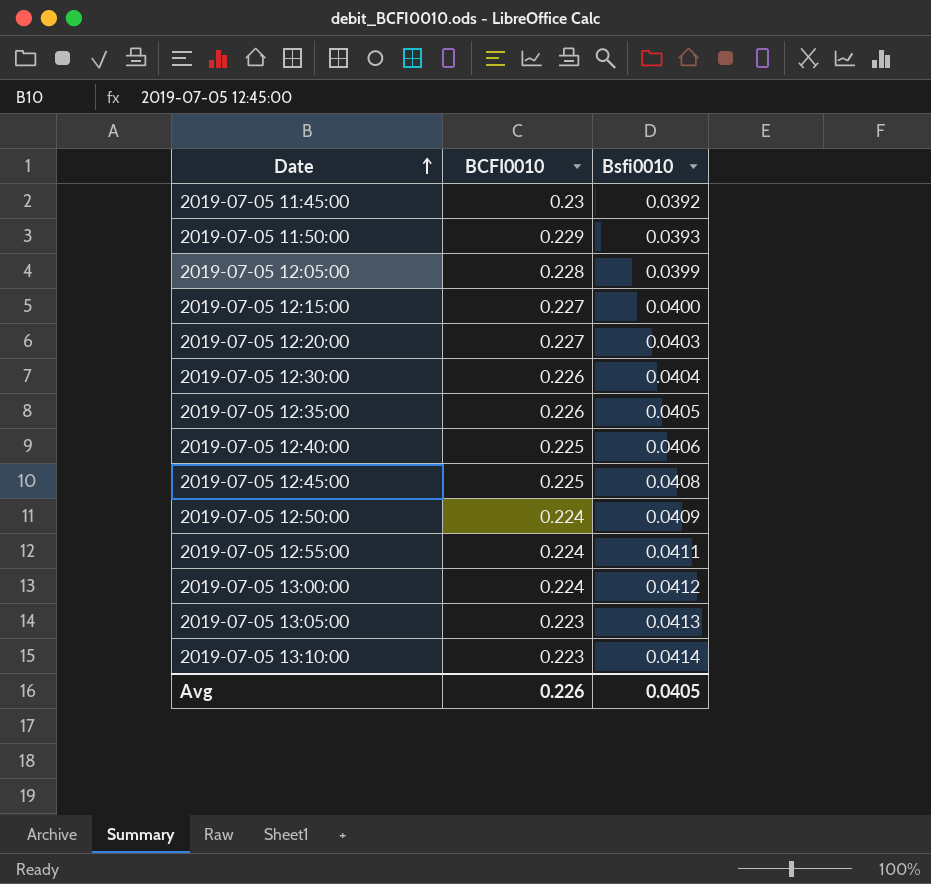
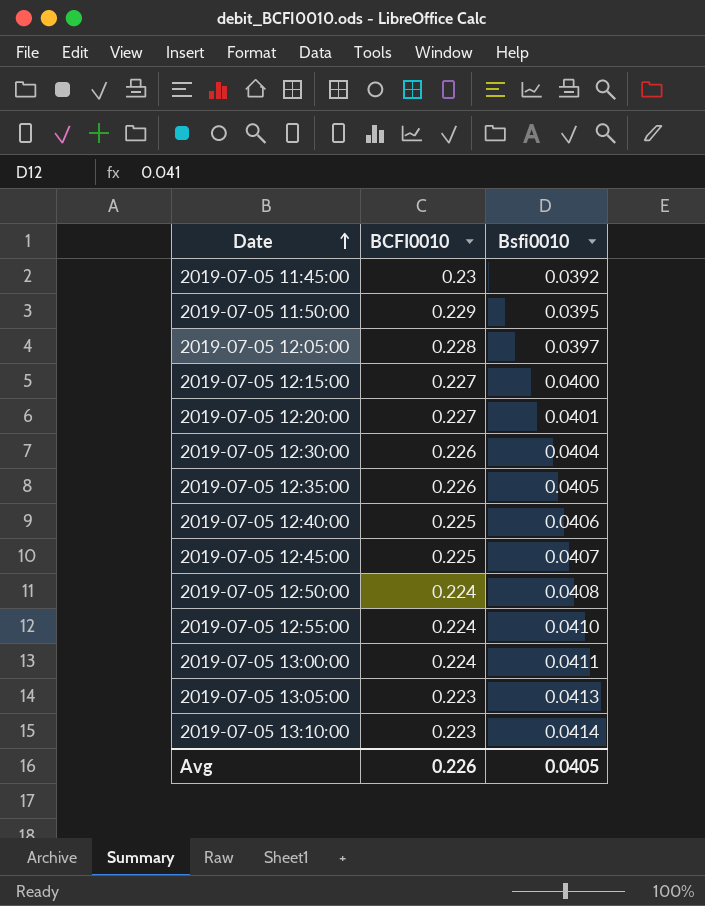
2019-07-05 11:50:00 | Bsfi0010: 0.0393 -> 0.0395
2019-07-05 12:05:00 | Bsfi0010: 0.0399 -> 0.0397
2019-07-05 12:20:00 | Bsfi0010: 0.0403 -> 0.0401
2019-07-05 12:45:00 | Bsfi0010: 0.0408 -> 0.0407
2019-07-05 12:50:00 | Bsfi0010: 0.0409 -> 0.0408
2019-07-05 12:55:00 | Bsfi0010: 0.0411 -> 0.0410
2019-07-05 13:00:00 | Bsfi0010: 0.0412 -> 0.0411

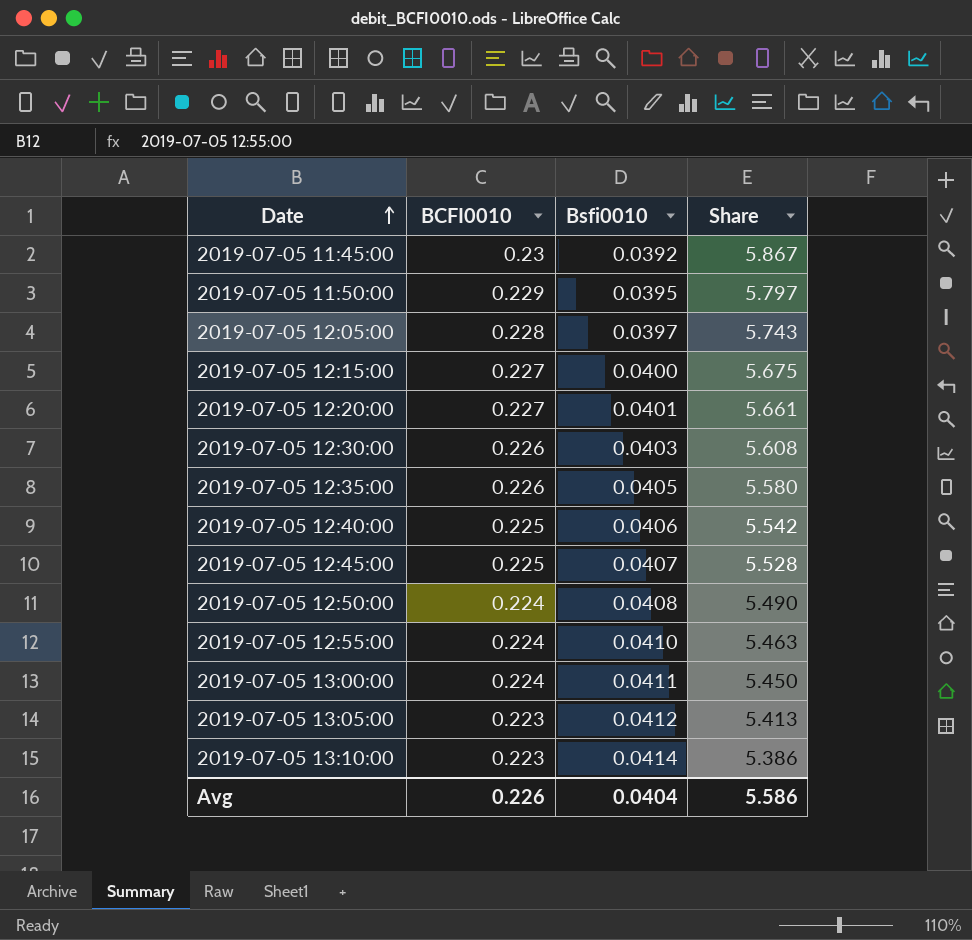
column Share | formula: none -> [BCFI0010] / [Bsfi0010]
2019-07-05 12:30:00 | Bsfi0010: 0.0404 -> 0.0403
2019-07-05 13:05:00 | Bsfi0010: 0.0413 -> 0.0412
Avg | Bsfi0010: 0.0405 -> 0.0404

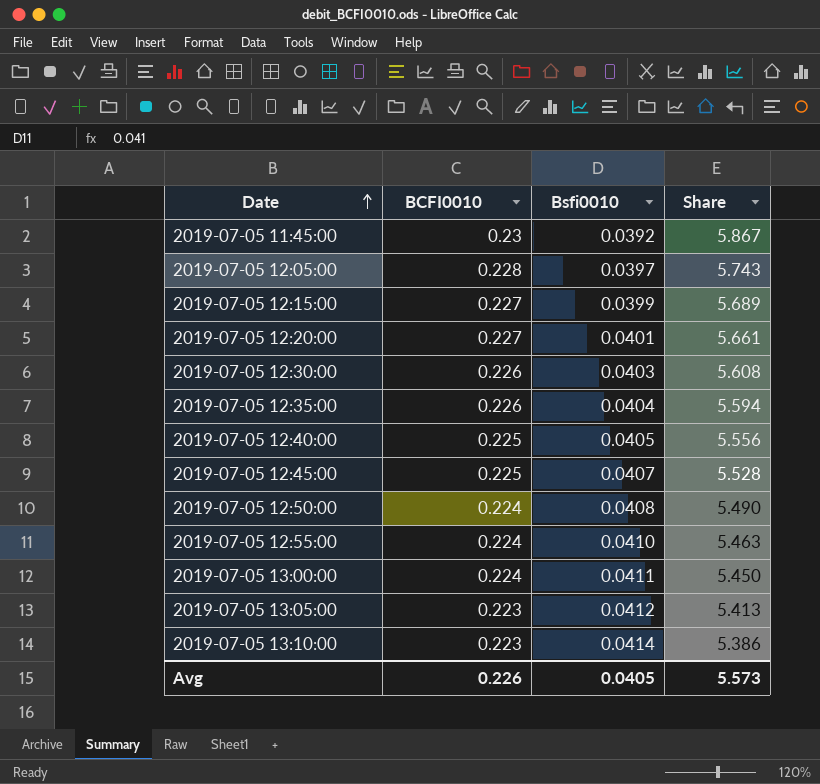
row 2019-07-05 11:50:00: 0.229 | 0.0395 | 5.797 -> none
2019-07-05 12:15:00 | Bsfi0010: 0.0400 -> 0.0399
2019-07-05 12:15:00 | Share: 5.675 -> 5.689
2019-07-05 12:35:00 | Bsfi0010: 0.0405 -> 0.0404
2019-07-05 12:35:00 | Share: 5.580 -> 5.594
2019-07-05 12:40:00 | Bsfi0010: 0.0406 -> 0.0405
2019-07-05 12:40:00 | Share: 5.542 -> 5.556
Avg | Bsfi0010: 0.0404 -> 0.0405
Avg | Share: 5.586 -> 5.573

